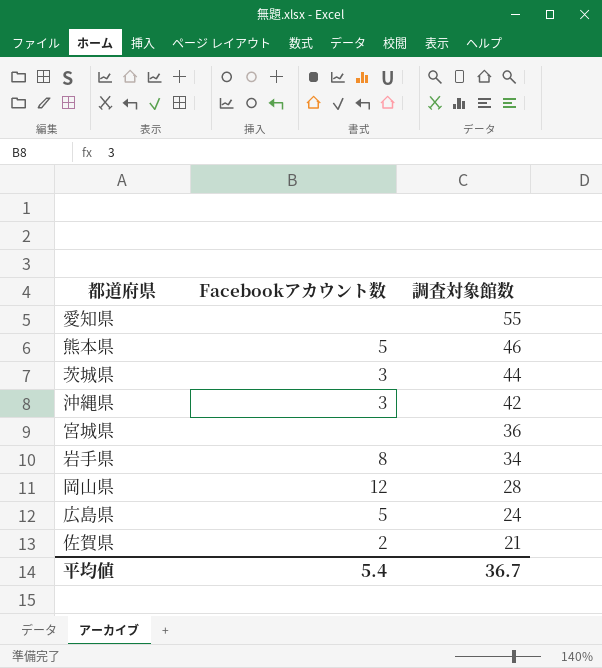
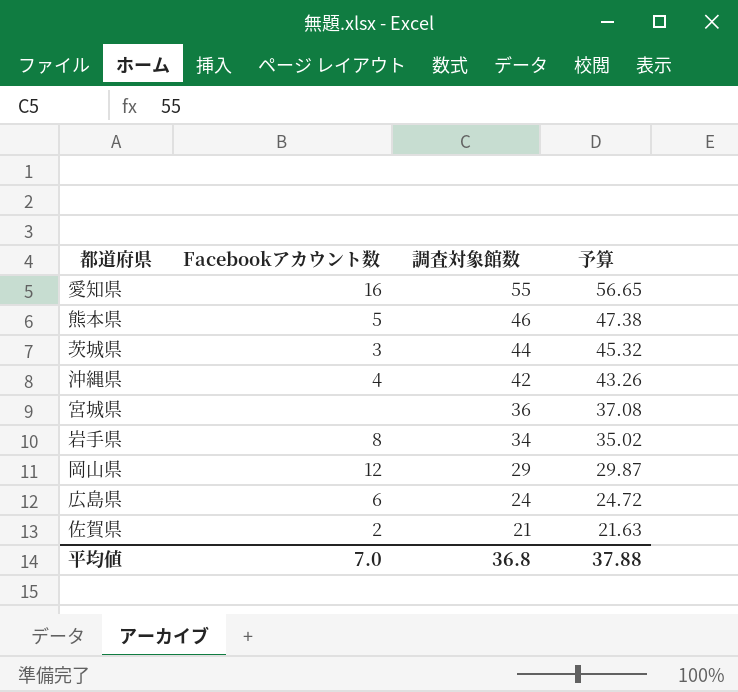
column 予算 | formula: none -> [調査対象館数] * 1.03
愛知県 | Facebookアカウント数: none -> 16
沖縄県 | Facebookアカウント数: 3 -> 4
岡山県 | 調査対象館数: 28 -> 29
広島県 | Facebookアカウント数: 5 -> 6
平均値 | Facebookアカウント数: 5.4 -> 7.0
平均値 | 調査対象館数: 36.7 -> 36.8

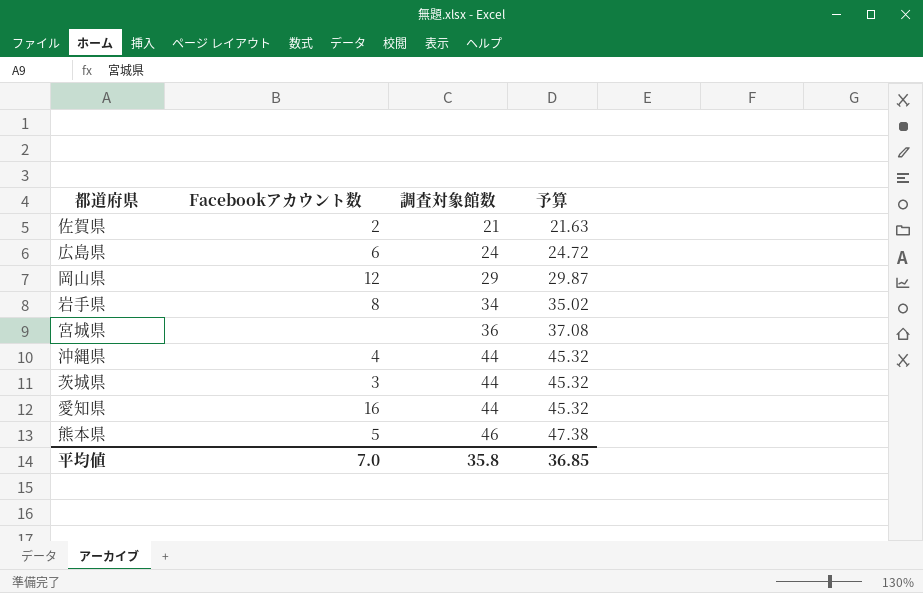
row order: 調査対象館数 descending -> 調査対象館数 ascending
沖縄県 | 調査対象館数: 42 -> 44
沖縄県 | 予算: 43.26 -> 45.32
愛知県 | 調査対象館数: 55 -> 44
愛知県 | 予算: 56.65 -> 45.32
平均値 | 調査対象館数: 36.8 -> 35.8
平均値 | 予算: 37.88 -> 36.85

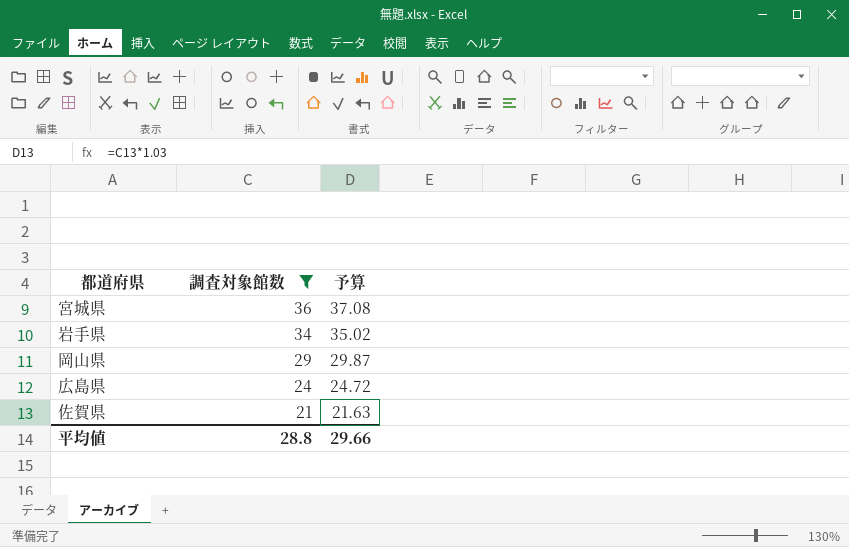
filter: none -> 調査対象館数 <= 36
row order: 調査対象館数 ascending -> 調査対象館数 descending
column Facebookアカウント数 | position: 2 -> none
平均値 | 調査対象館数: 35.8 -> 28.8
平均値 | 予算: 36.85 -> 29.66

